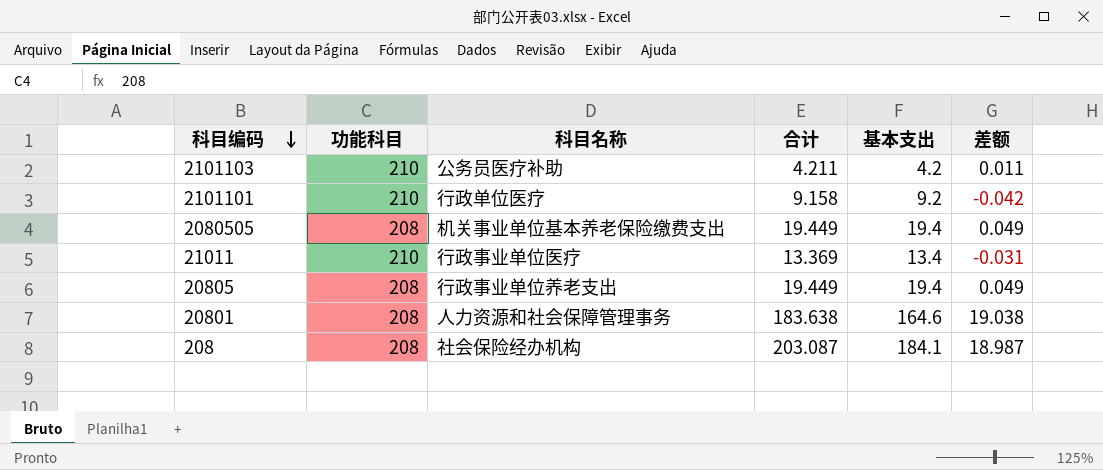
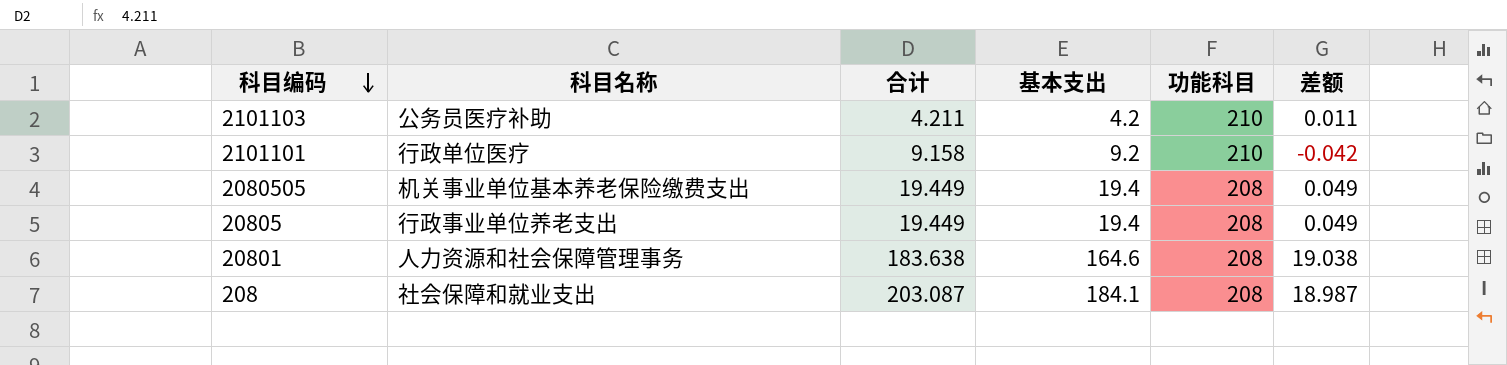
column 功能科目 | position: 2 -> 5
row 21011: 210 | 行政事业单位医疗 | 13.369 | 13.4 | -0.031 -> none
208 | 科目名称: 社会保险经办机构 -> 社会保障和就业支出

